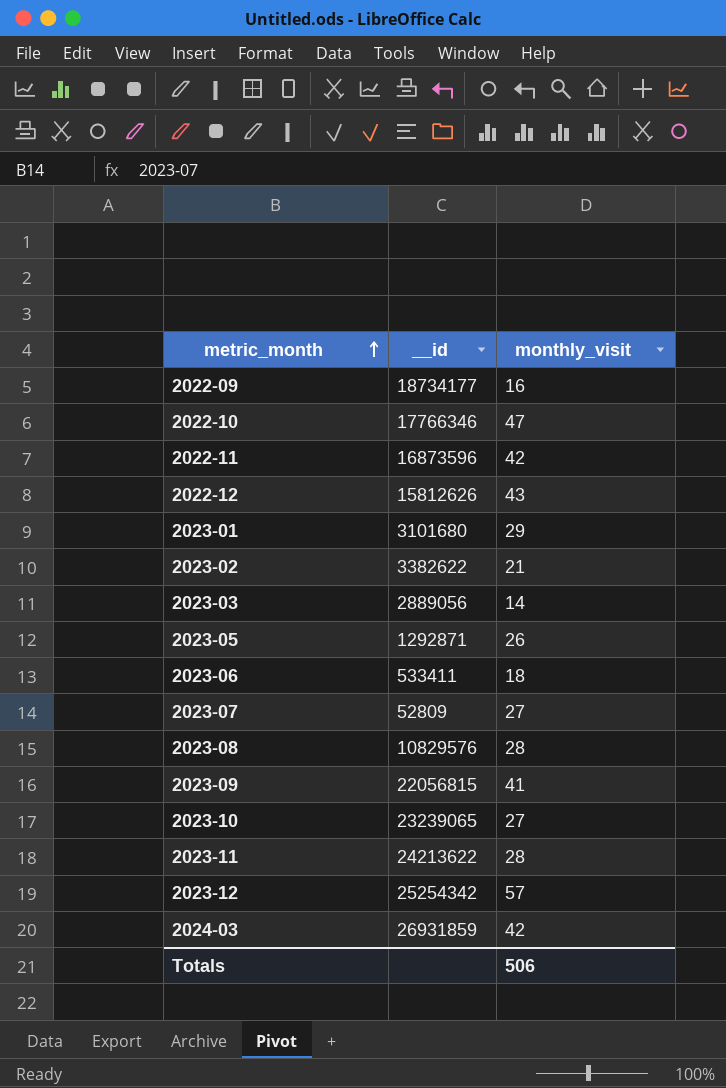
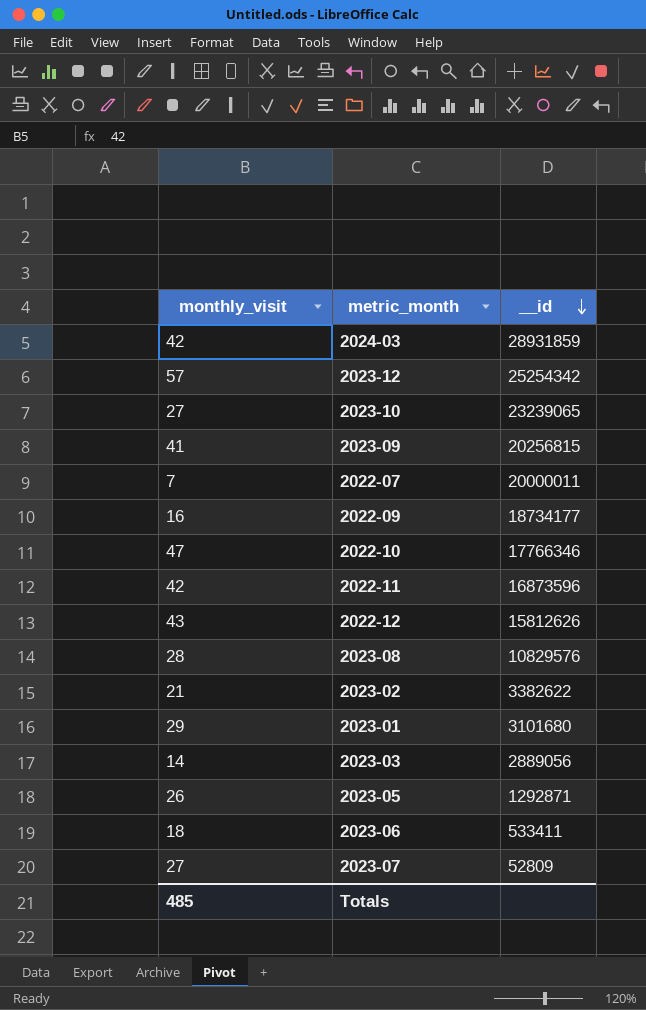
row order: metric_month ascending -> __id descending
column monthly_visit | position: 3 -> 1
row 2023-11: 24213622 | 28 -> none
2024-03 | __id: 26931859 -> 28931859
2023-09 | __id: 22056815 -> 20256815
row 2022-07: none -> 7 | 20000011
Totals | monthly_visit: 506 -> 485

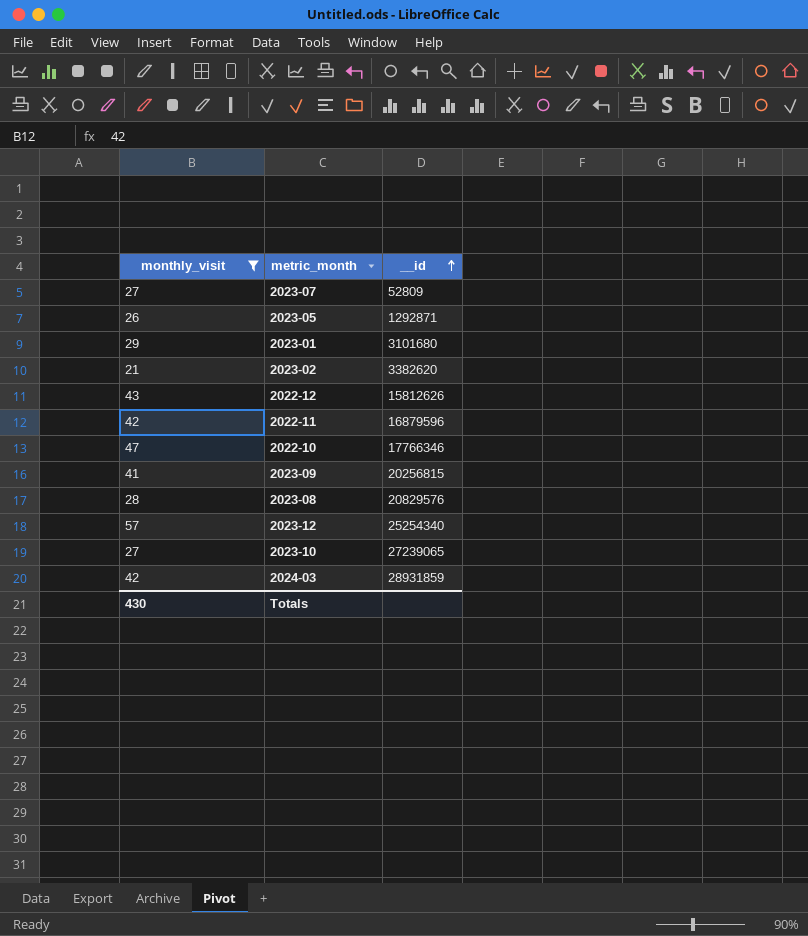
filter: none -> monthly_visit >= 21
row order: __id descending -> __id ascending
2023-02 | __id: 3382622 -> 3382620
2022-11 | __id: 16873596 -> 16879596
2023-08 | __id: 10829576 -> 20829576
2023-12 | __id: 25254342 -> 25254340
2023-10 | __id: 23239065 -> 27239065
Totals | monthly_visit: 485 -> 430

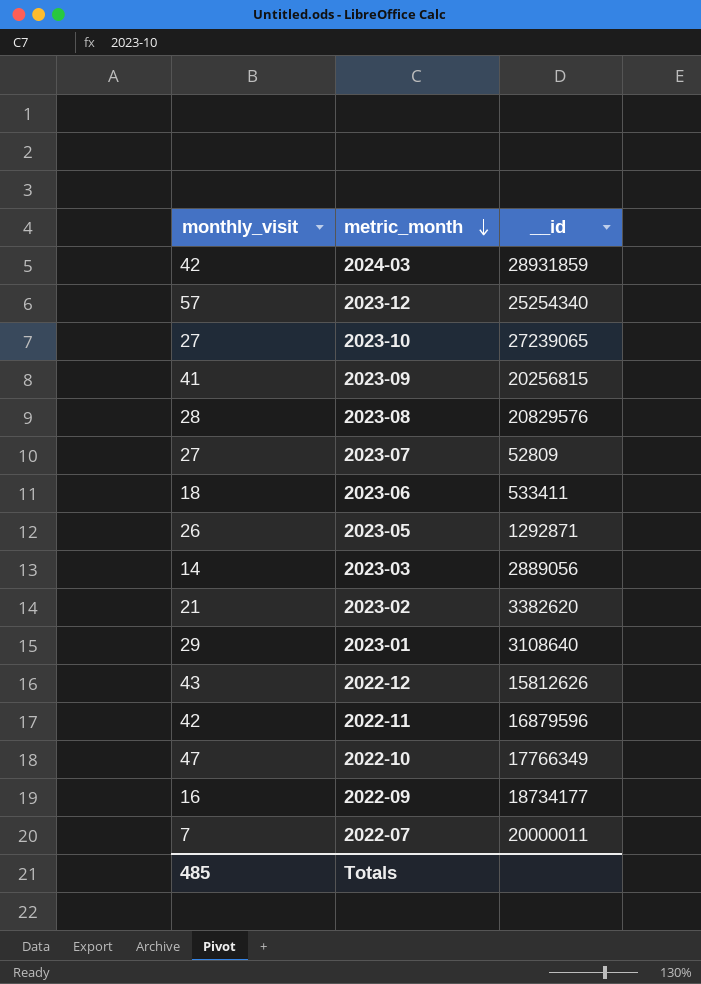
filter: monthly_visit >= 21 -> none
row order: __id ascending -> metric_month descending
2023-01 | __id: 3101680 -> 3108640
2022-10 | __id: 17766346 -> 17766349
Totals | monthly_visit: 430 -> 485

